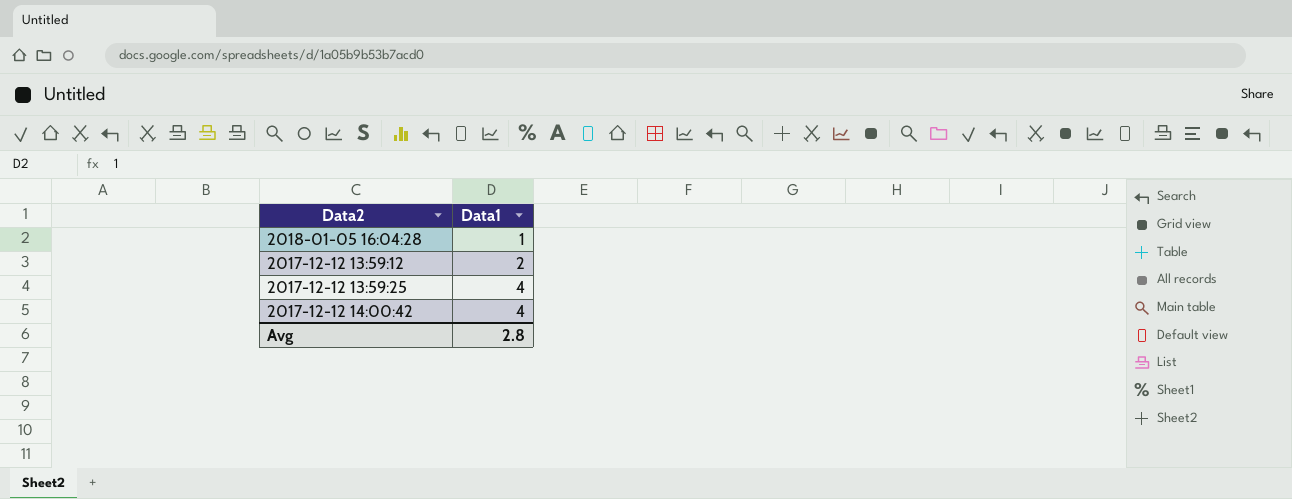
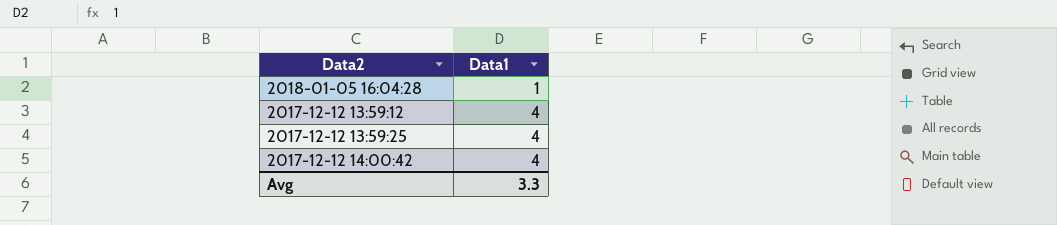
2017-12-12 13:59:12 | Data1: 2 -> 4
Avg | Data1: 2.8 -> 3.3

